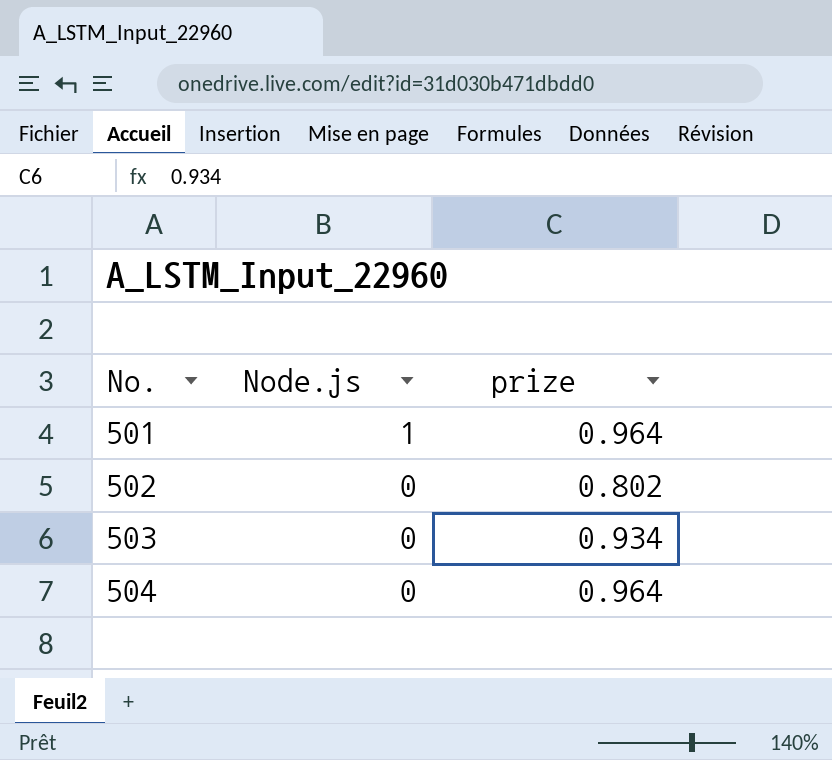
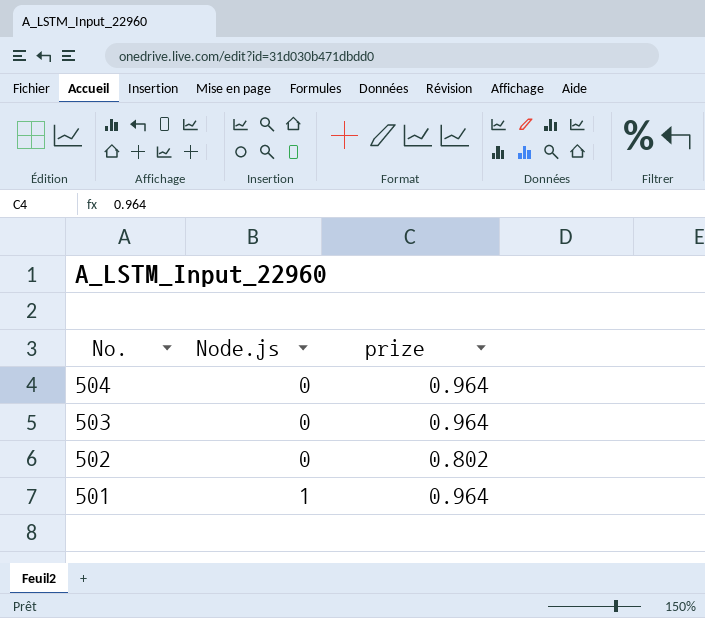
row order: No. ascending -> No. descending
503 | prize: 0.934 -> 0.964

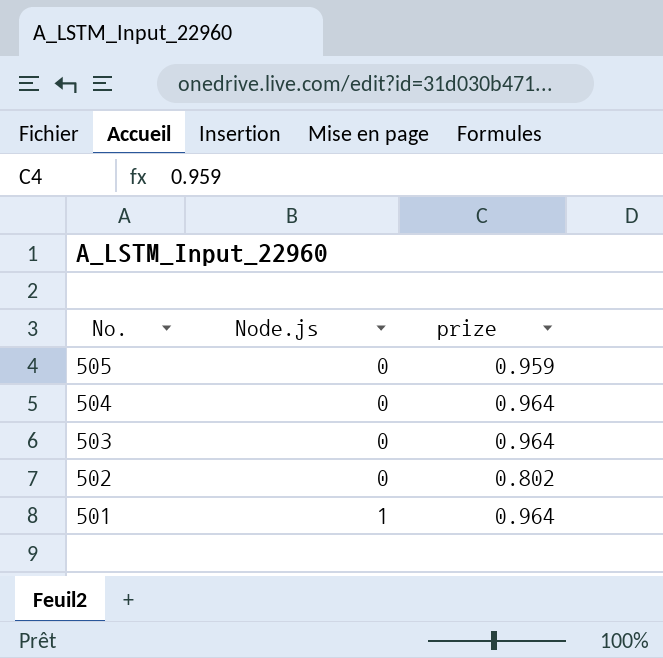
row 505: none -> 0 | 0.959

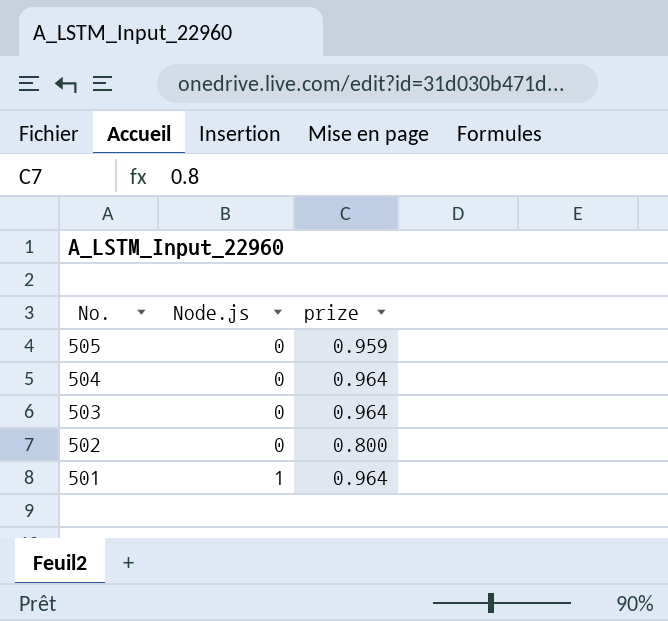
502 | prize: 0.802 -> 0.800

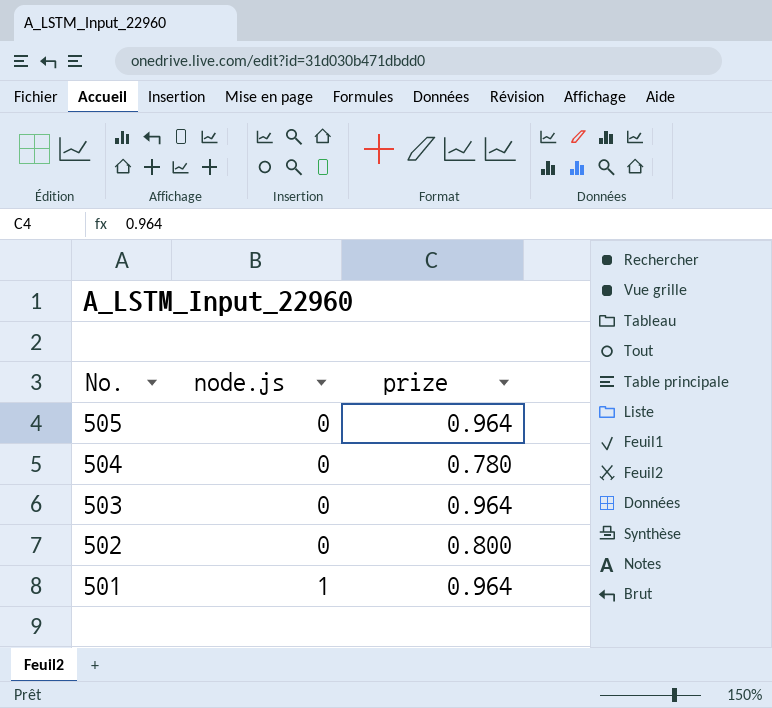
column name: Node.js -> node.js
505 | prize: 0.959 -> 0.964
504 | prize: 0.964 -> 0.780

